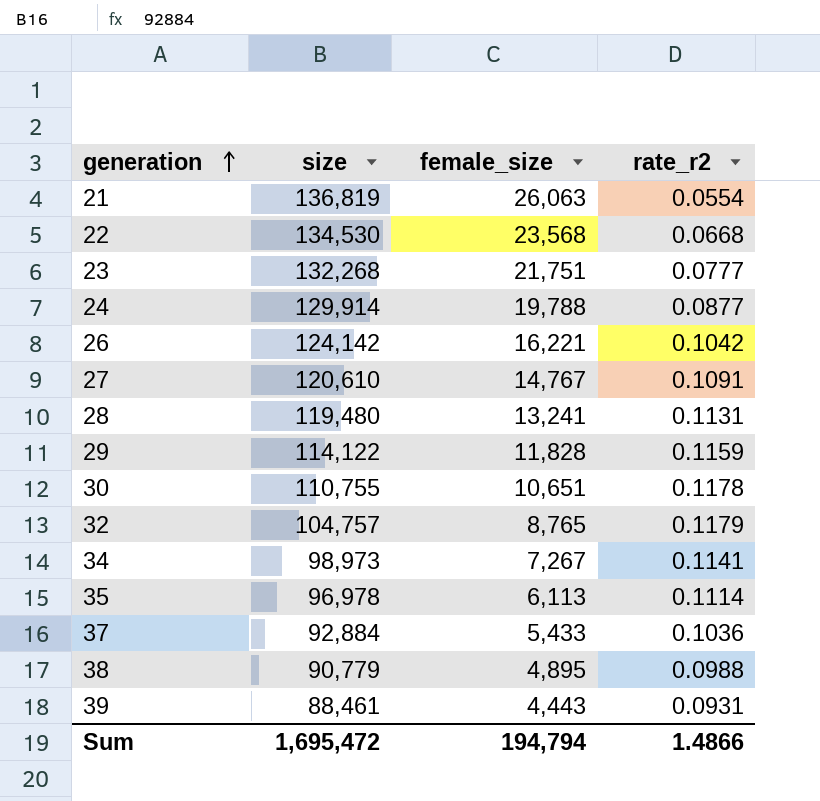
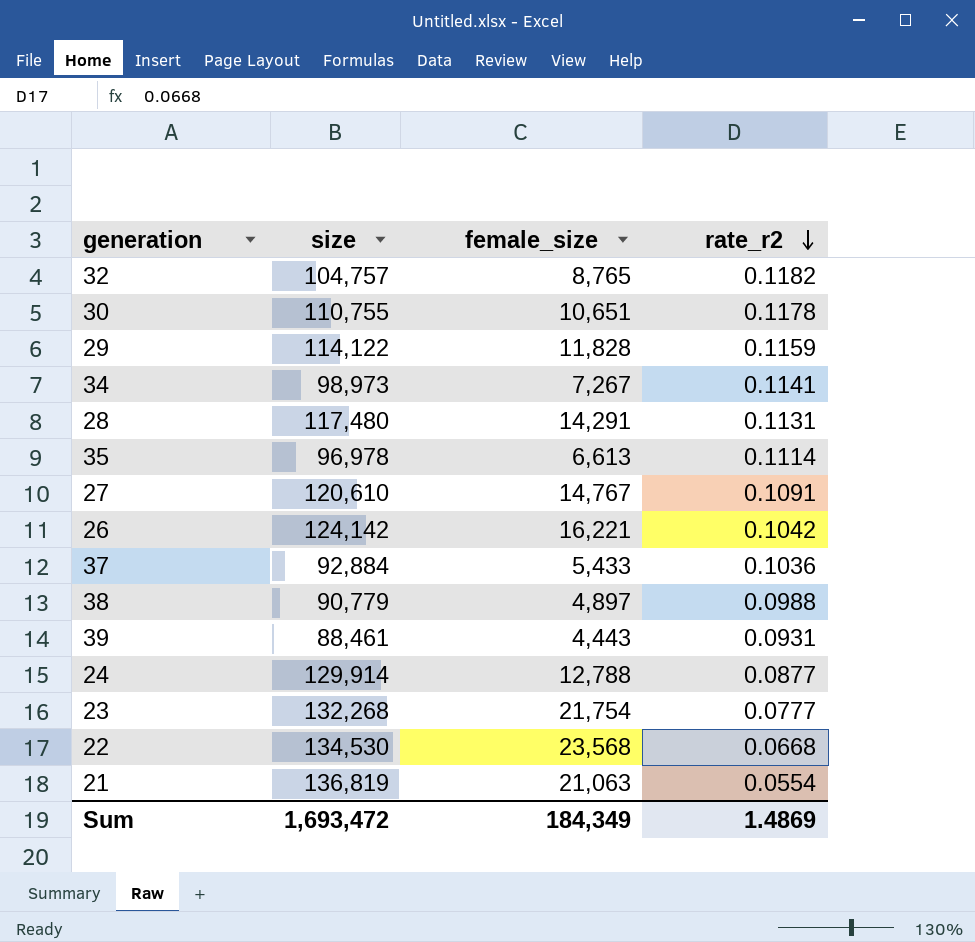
row order: generation ascending -> rate_r2 descending
32 | rate_r2: 0.1179 -> 0.1182
28 | size: 119,480 -> 117,480
28 | female_size: 13,241 -> 14,291
35 | female_size: 6,113 -> 6,613
38 | female_size: 4,895 -> 4,897
24 | female_size: 19,788 -> 12,788
23 | female_size: 21,751 -> 21,754
21 | female_size: 26,063 -> 21,063
Sum | size: 1,695,472 -> 1,693,472
Sum | female_size: 194,794 -> 184,349
Sum | rate_r2: 1.4866 -> 1.4869

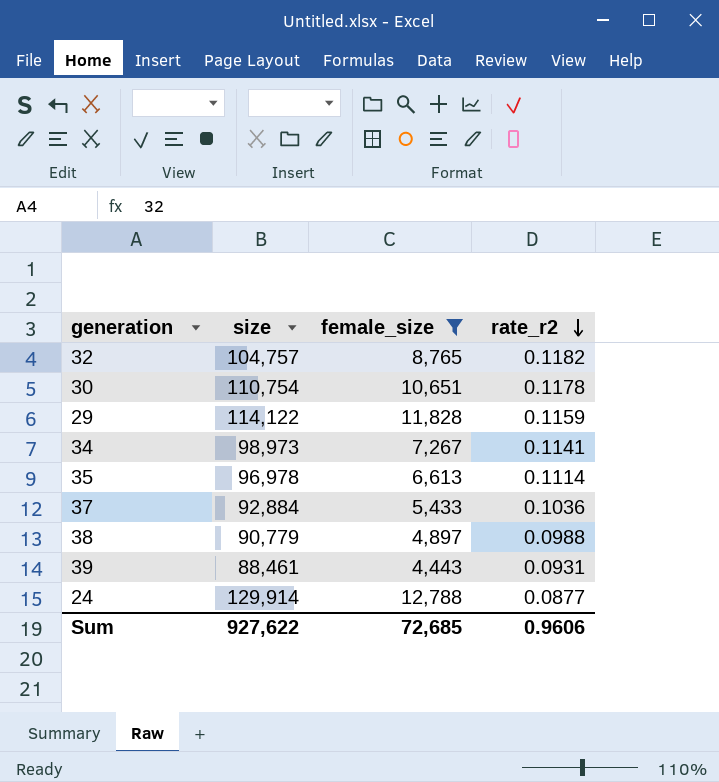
filter: none -> female_size <= 12,788
30 | size: 110,755 -> 110,754
Sum | size: 1,693,472 -> 927,622
Sum | female_size: 184,349 -> 72,685
Sum | rate_r2: 1.4869 -> 0.9606

